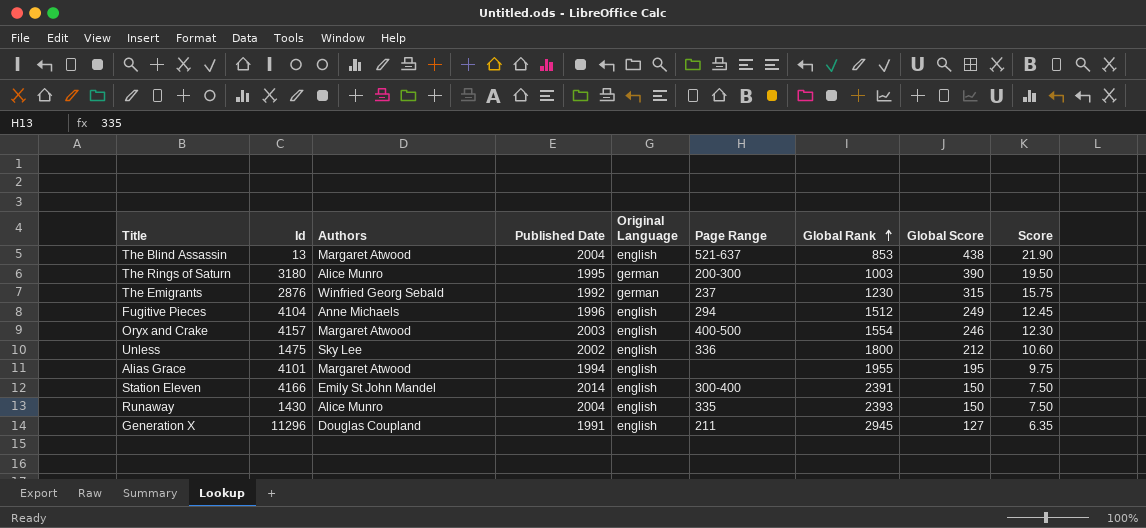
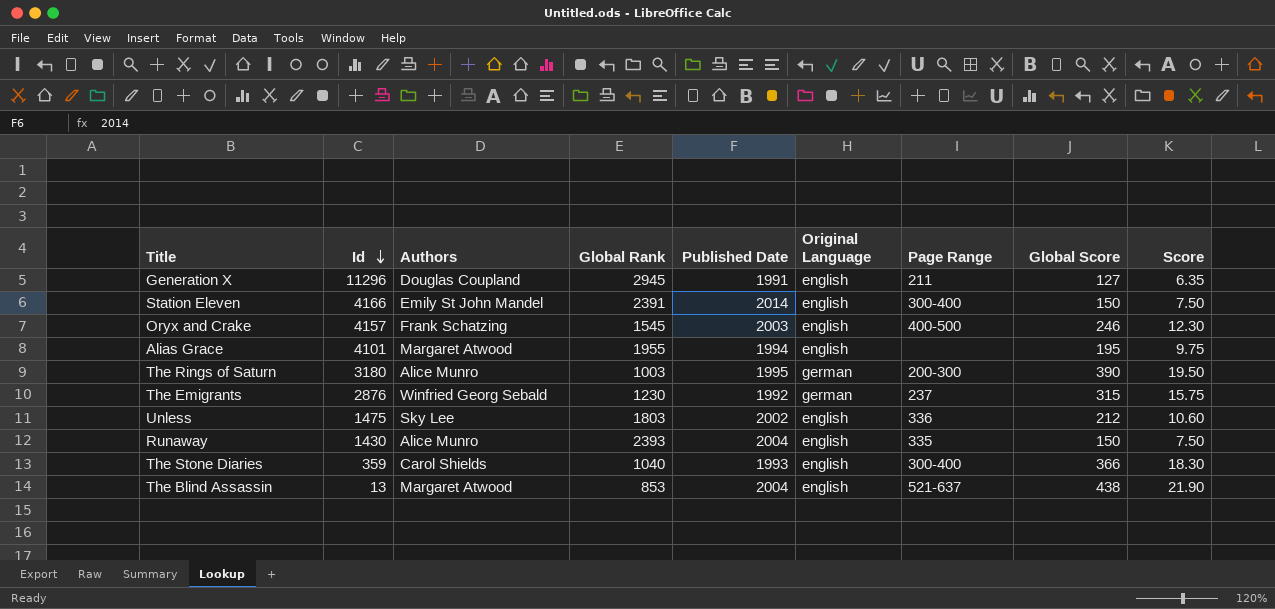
row order: Global Rank ascending -> Id descending
column Global Rank | position: 7 -> 4
row Fugitive Pieces: 4104 | Anne Michaels | 1996 | english | 294 | 1512 | 249 | 12.45 -> none
Oryx and Crake | Authors: Margaret Atwood -> Frank Schatzing
Oryx and Crake | Global Rank: 1554 -> 1545
Unless | Global Rank: 1800 -> 1803
row The Stone Diaries: none -> 359 | Carol Shields | 1040 | 1993 | english | 300-400 | 366 | 18.30

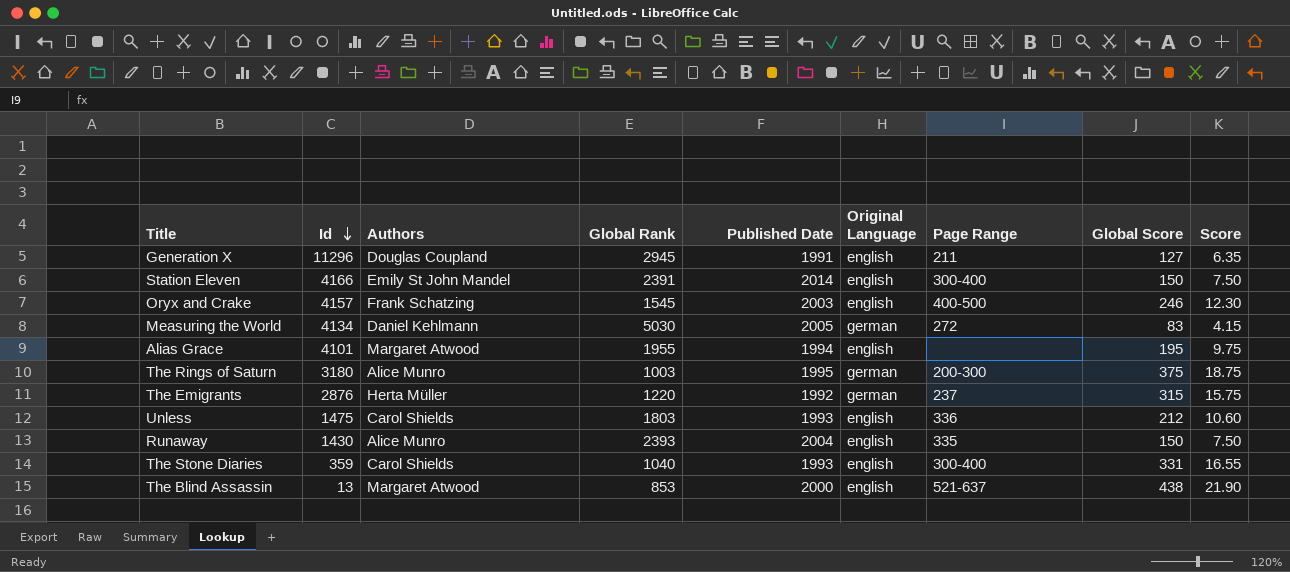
row Measuring the World: none -> 4134 | Daniel Kehlmann | 5030 | 2005 | german | 272 | 83 | 4.15
The Rings of Saturn | Global Score: 390 -> 375
The Rings of Saturn | Score: 19.50 -> 18.75
The Emigrants | Authors: Winfried Georg Sebald -> Herta Müller
The Emigrants | Global Rank: 1230 -> 1220
Unless | Authors: Sky Lee -> Carol Shields
Unless | Published Date: 2002 -> 1993
The Stone Diaries | Global Score: 366 -> 331
The Stone Diaries | Score: 18.30 -> 16.55
The Blind Assassin | Published Date: 2004 -> 2000

